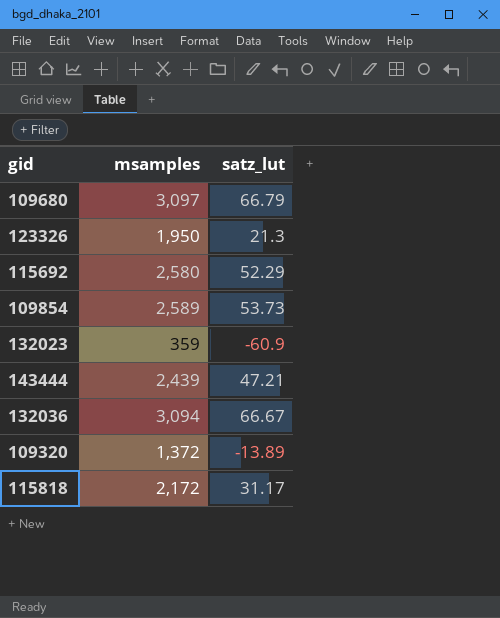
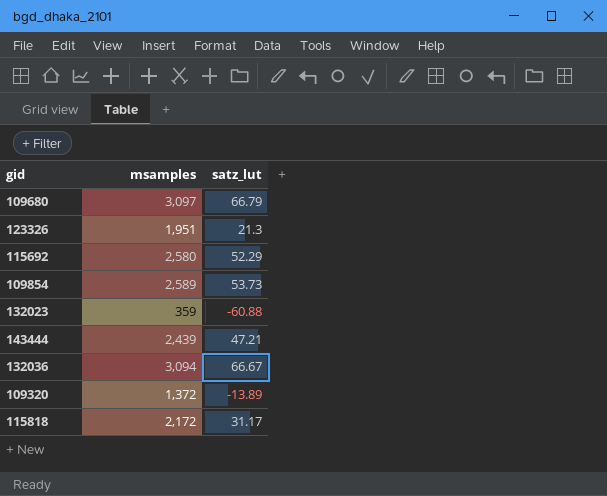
123326 | msamples: 1,950 -> 1,951
132023 | satz_lut: -60.9 -> -60.88

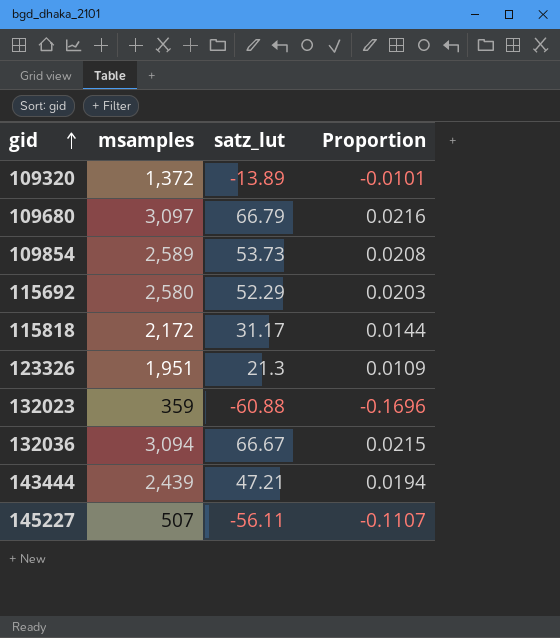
row order: none -> gid ascending
column Proportion | formula: none -> [satz_lut] / [msamples]
row 145227: none -> 507 | -56.11 | -0.1107

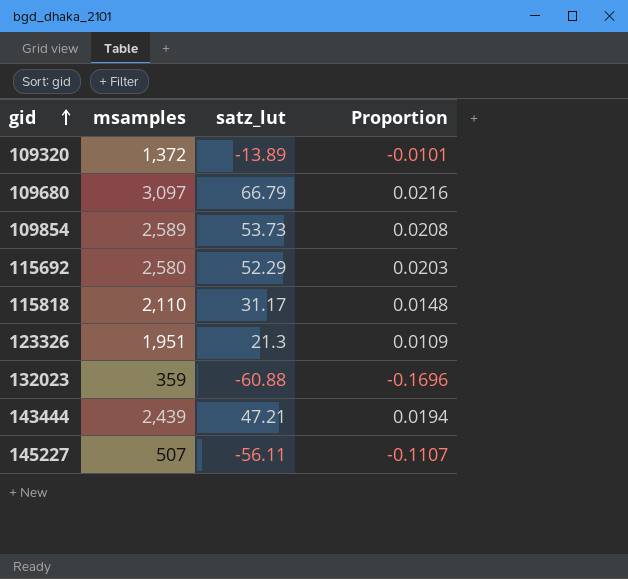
row 132036: 3,094 | 66.67 | 0.0215 -> none
115818 | msamples: 2,172 -> 2,110
115818 | Proportion: 0.0144 -> 0.0148

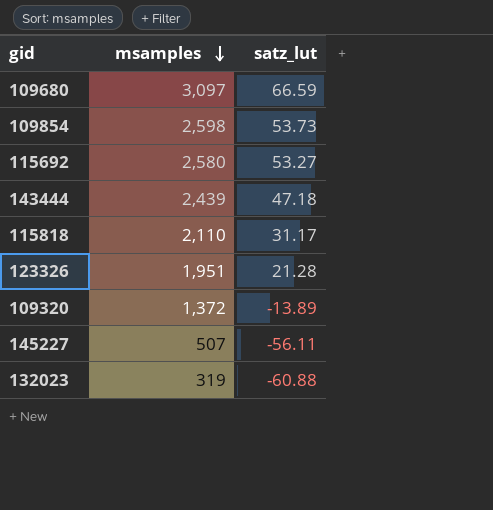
row order: gid ascending -> msamples descending
column Proportion | formula: [satz_lut] / [msamples] -> none
109680 | satz_lut: 66.79 -> 66.59
109854 | msamples: 2,589 -> 2,598
115692 | satz_lut: 52.29 -> 53.27
143444 | satz_lut: 47.21 -> 47.18
123326 | satz_lut: 21.3 -> 21.28
132023 | msamples: 359 -> 319

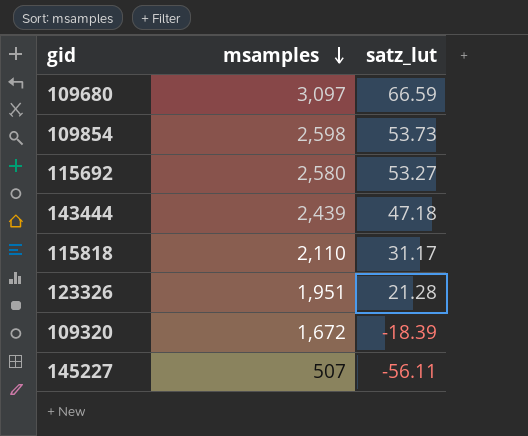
row 132023: 319 | -60.88 -> none
109320 | msamples: 1,372 -> 1,672
109320 | satz_lut: -13.89 -> -18.39

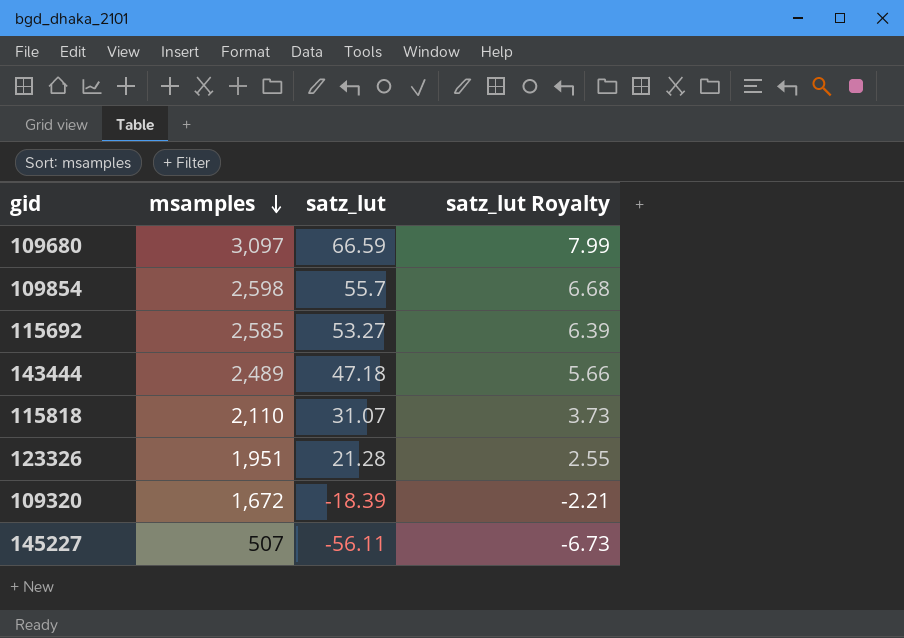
column satz_lut Royalty | formula: none -> [satz_lut] * 0.12
109854 | satz_lut: 53.73 -> 55.7
115692 | msamples: 2,580 -> 2,585
143444 | msamples: 2,439 -> 2,489
115818 | satz_lut: 31.17 -> 31.07

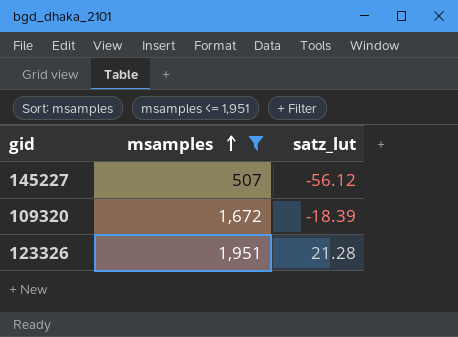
filter: none -> msamples <= 1,951
row order: msamples descending -> msamples ascending
column satz_lut Royalty | formula: [satz_lut] * 0.12 -> none
145227 | satz_lut: -56.11 -> -56.12

